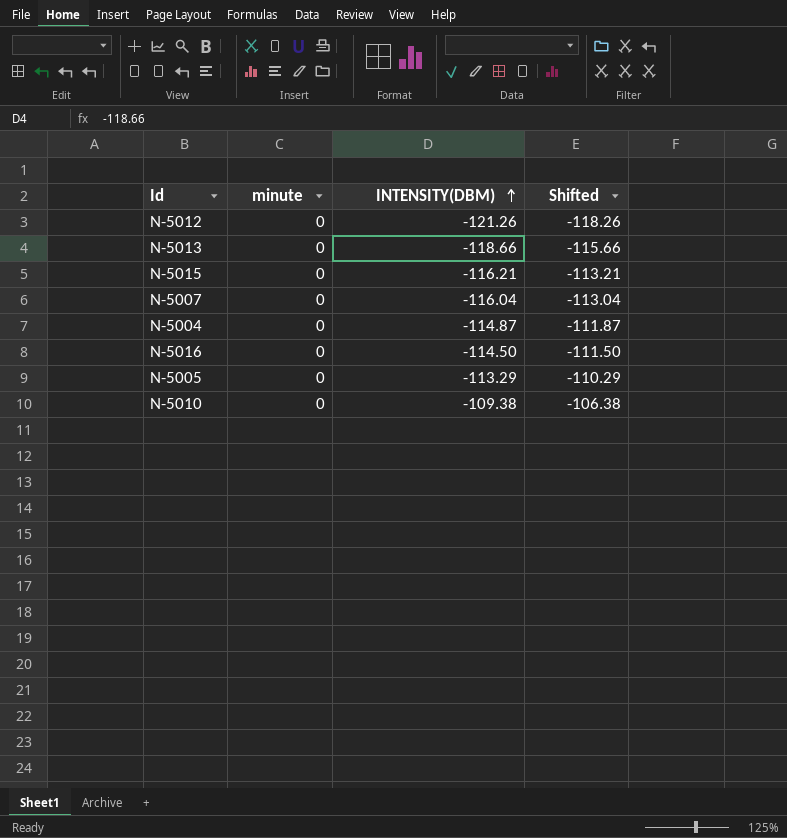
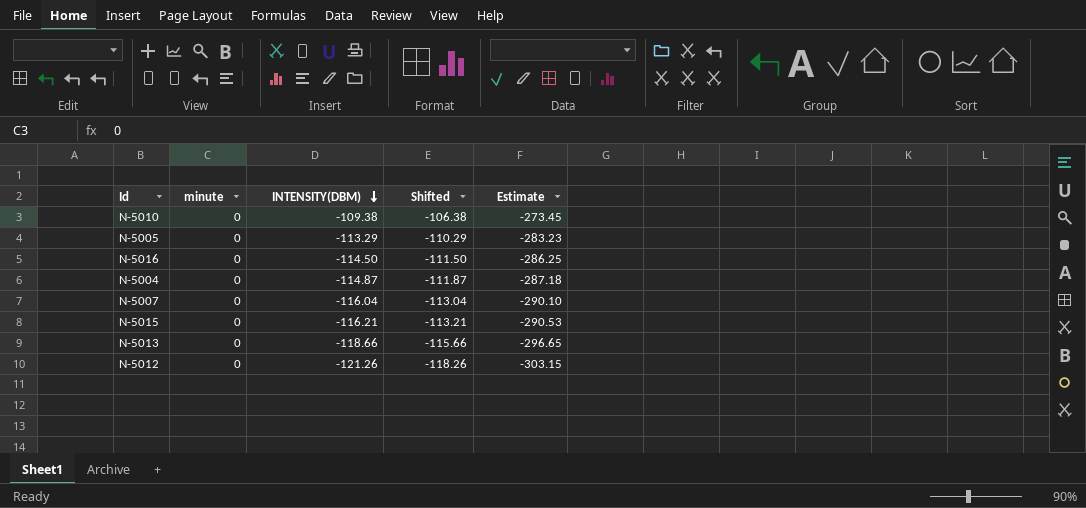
row order: INTENSITY(DBM) ascending -> INTENSITY(DBM) descending
column Estimate | formula: none -> [INTENSITY(DBM)] * 2.5

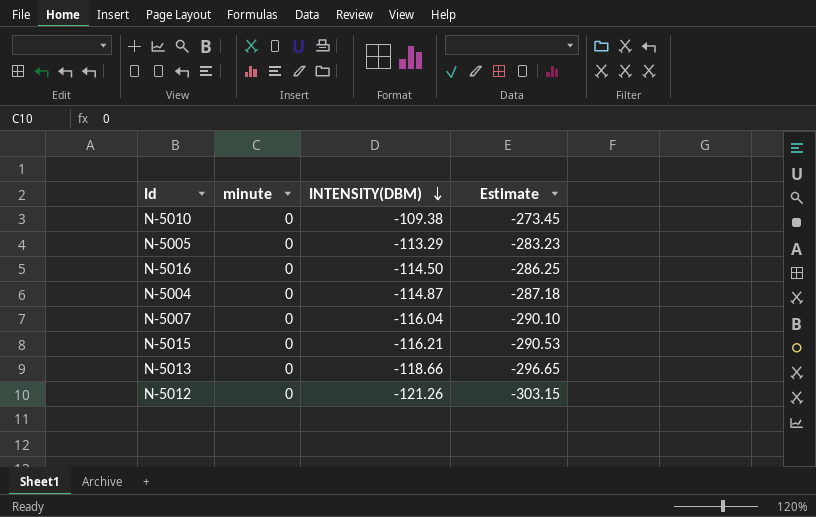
column Shifted | formula: [INTENSITY(DBM)] + 3 -> none

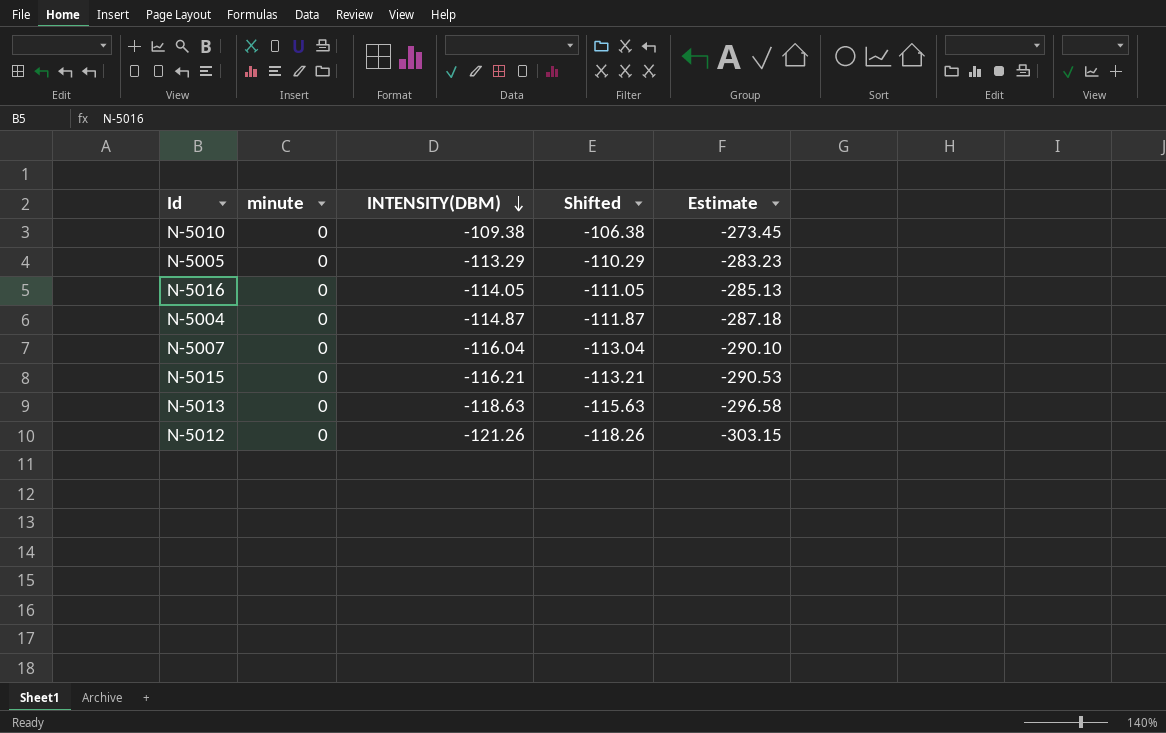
column Shifted | formula: none -> [INTENSITY(DBM)] + 3
N-5016 | INTENSITY(DBM): -114.50 -> -114.05
N-5016 | Estimate: -286.25 -> -285.13
N-5013 | INTENSITY(DBM): -118.66 -> -118.63
N-5013 | Estimate: -296.65 -> -296.58

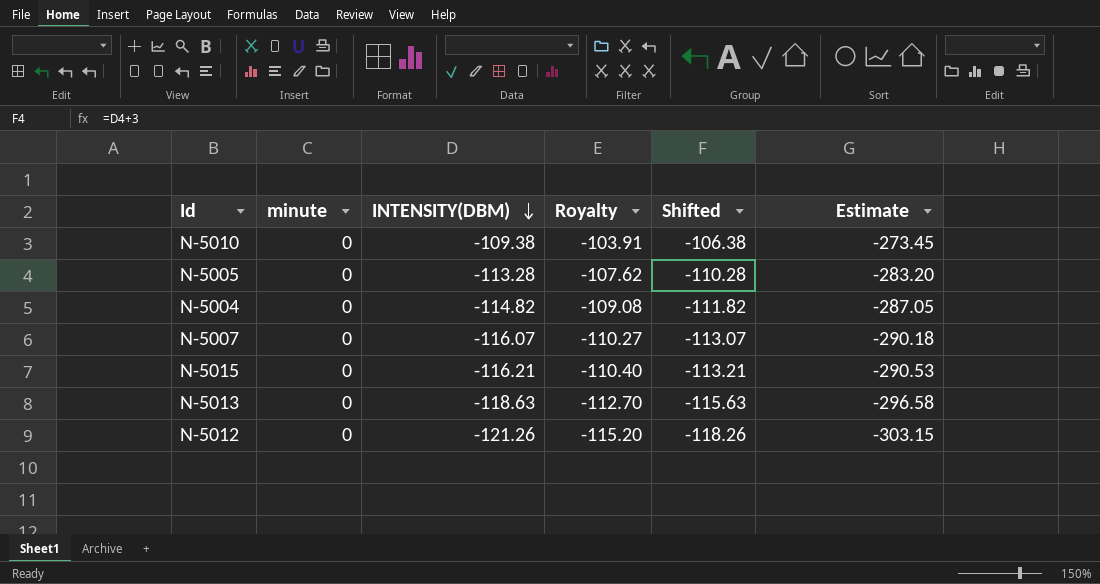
column Royalty | formula: none -> [INTENSITY(DBM)] * 0.95
row N-5016: 0 | -114.05 | -111.05 | -285.13 -> none
N-5005 | INTENSITY(DBM): -113.29 -> -113.28
N-5005 | Shifted: -110.29 -> -110.28
N-5005 | Estimate: -283.23 -> -283.20
N-5004 | INTENSITY(DBM): -114.87 -> -114.82
N-5004 | Shifted: -111.87 -> -111.82
N-5004 | Estimate: -287.18 -> -287.05
N-5007 | INTENSITY(DBM): -116.04 -> -116.07
N-5007 | Shifted: -113.04 -> -113.07
N-5007 | Estimate: -290.10 -> -290.18

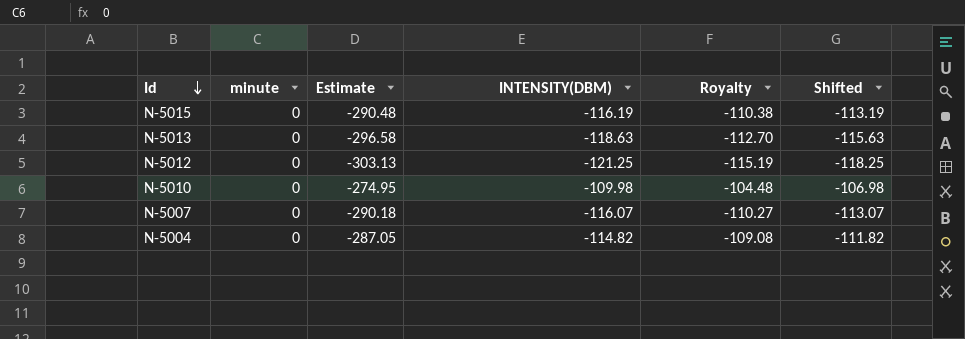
row order: INTENSITY(DBM) descending -> Id descending
column Estimate | position: 6 -> 3
row N-5005: 0 | -113.28 | -107.62 | -110.28 | -283.20 -> none
N-5015 | Estimate: -290.53 -> -290.48
N-5015 | INTENSITY(DBM): -116.21 -> -116.19
N-5015 | Royalty: -110.40 -> -110.38
N-5015 | Shifted: -113.21 -> -113.19
N-5012 | Estimate: -303.15 -> -303.13
N-5012 | INTENSITY(DBM): -121.26 -> -121.25
N-5012 | Royalty: -115.20 -> -115.19
N-5012 | Shifted: -118.26 -> -118.25
N-5010 | Estimate: -273.45 -> -274.95
N-5010 | INTENSITY(DBM): -109.38 -> -109.98
N-5010 | Royalty: -103.91 -> -104.48
N-5010 | Shifted: -106.38 -> -106.98

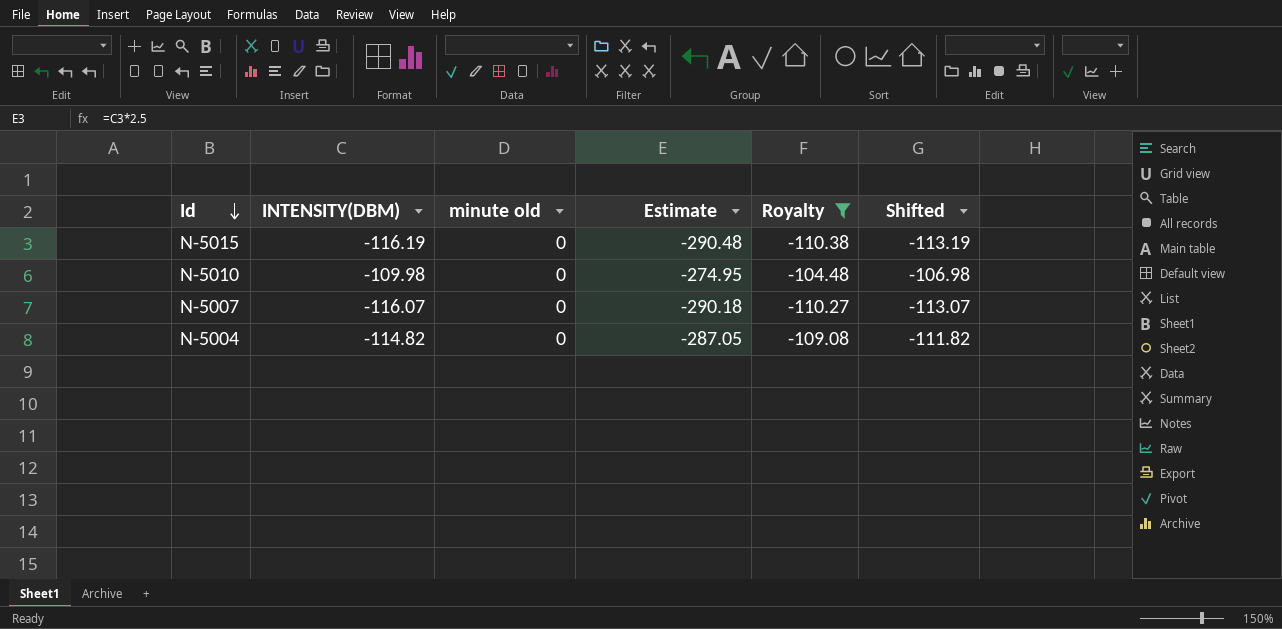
filter: none -> Royalty >= -110.38
column INTENSITY(DBM) | position: 4 -> 2
column name: minute -> minute old

